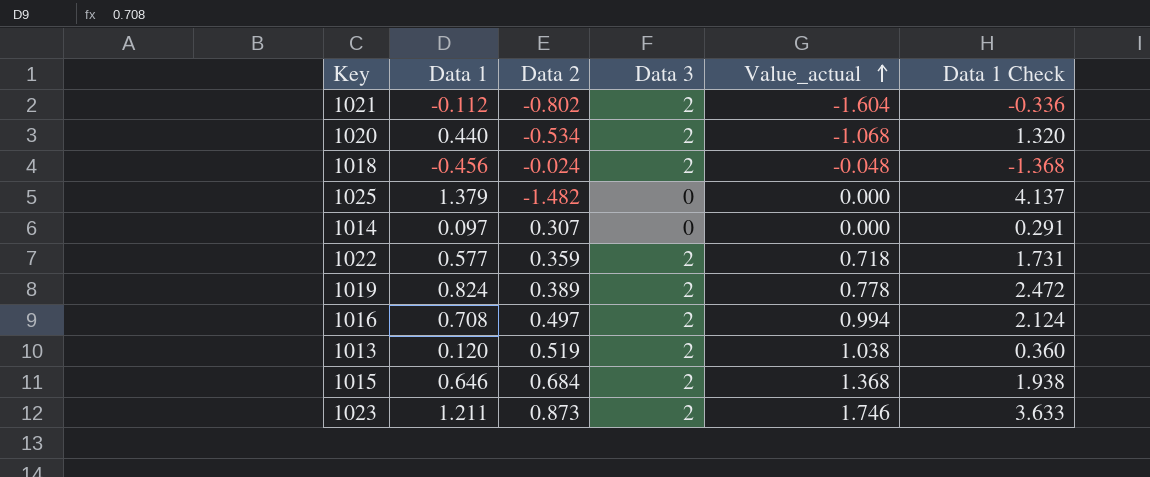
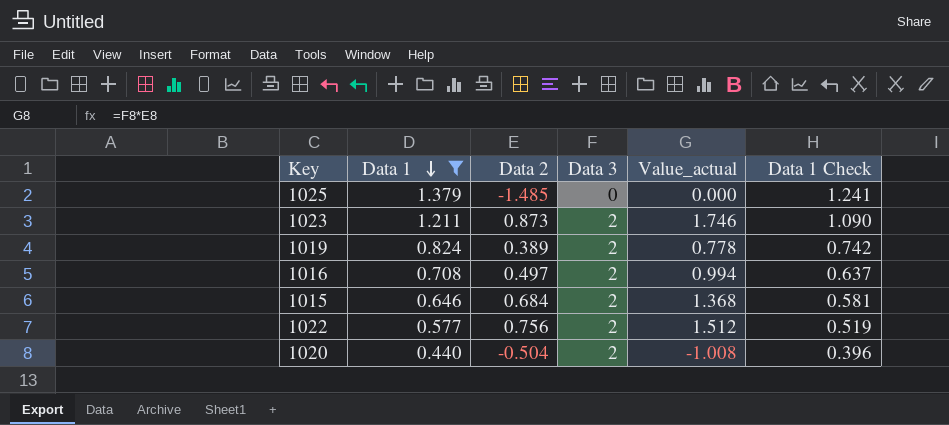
filter: none -> Data 1 >= 0.440
row order: Value_actual ascending -> Data 1 descending
column Data 1 Check | formula: [Data 1] * 3 -> [Data 1] * 0.9
1025 | Data 2: -1.482 -> -1.485
1022 | Data 2: 0.359 -> 0.756
1022 | Value_actual: 0.718 -> 1.512
1020 | Data 2: -0.534 -> -0.504
1020 | Value_actual: -1.068 -> -1.008

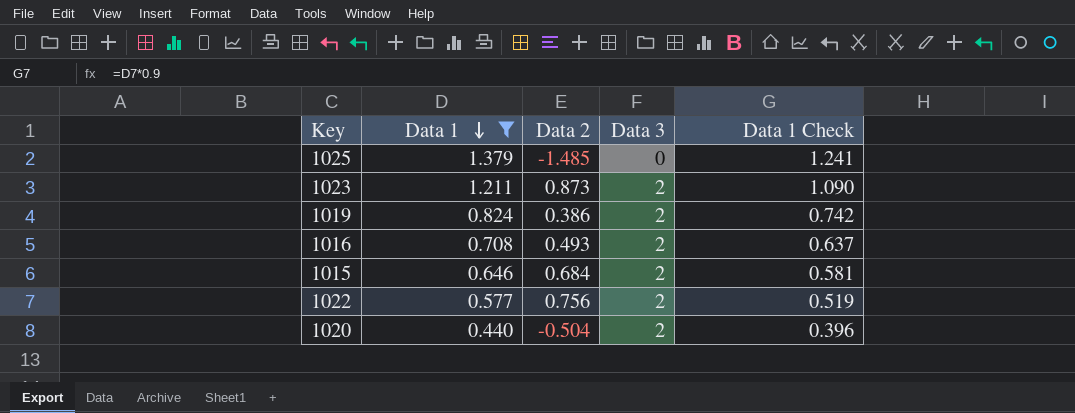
column Value_actual | formula: [Data 2] * [Data 3] -> none
1019 | Data 2: 0.389 -> 0.386
1016 | Data 2: 0.497 -> 0.493

